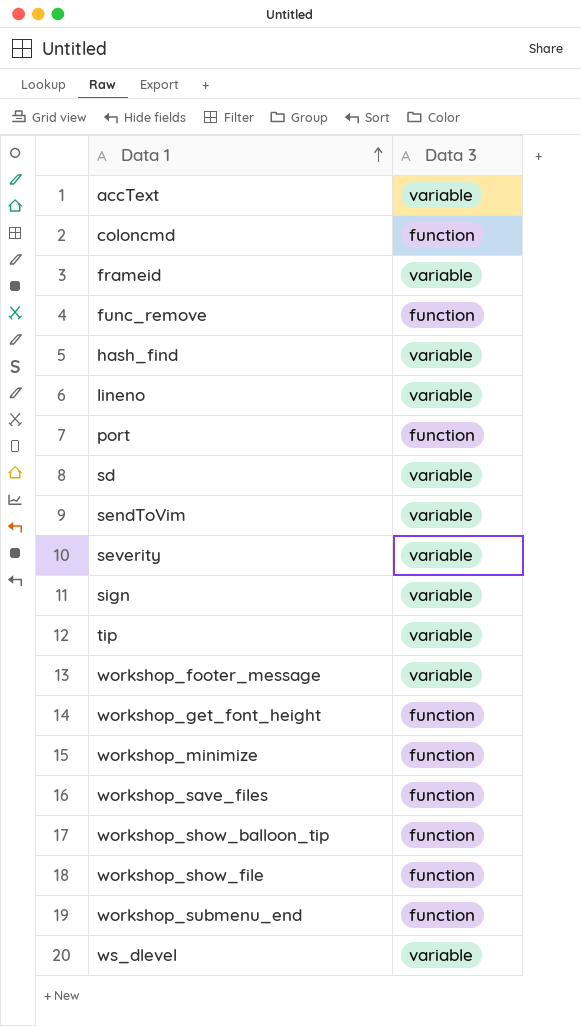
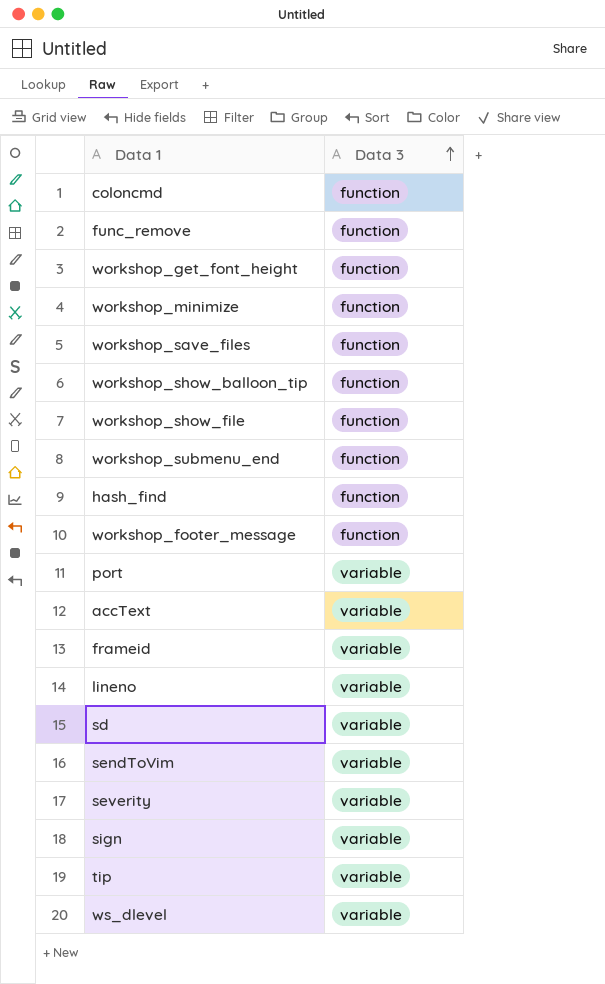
row order: Data 1 ascending -> Data 3 ascending
hash_find | Data 3: variable -> function
workshop_footer_message | Data 3: variable -> function
port | Data 3: function -> variable

